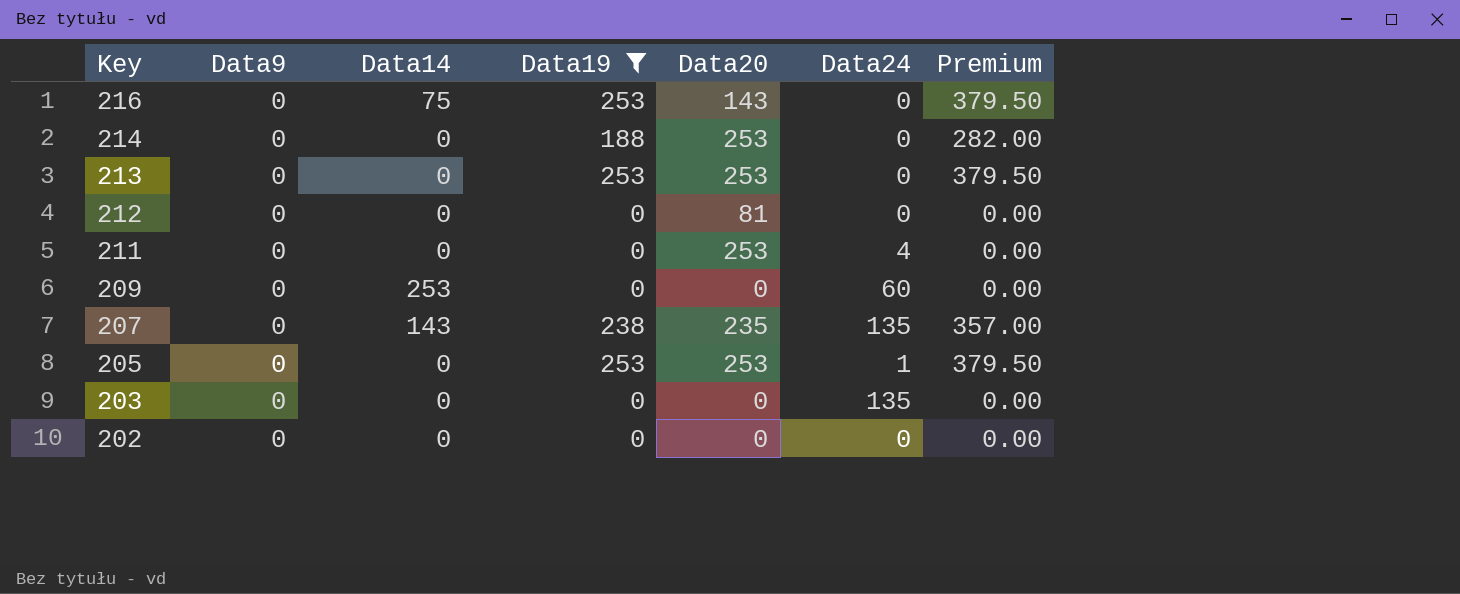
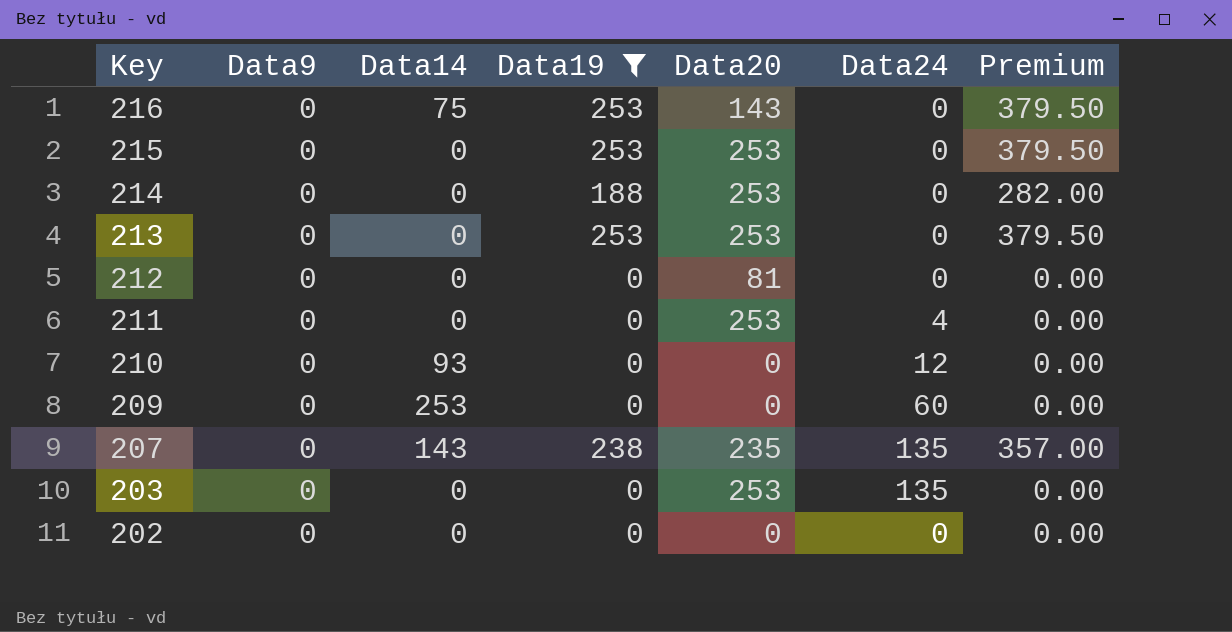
row 205: 0 | 0 | 253 | 253 | 1 | 379.50 -> none
row 215: none -> 0 | 0 | 253 | 253 | 0 | 379.50
row 210: none -> 0 | 93 | 0 | 0 | 12 | 0.00
203 | Data20: 0 -> 253

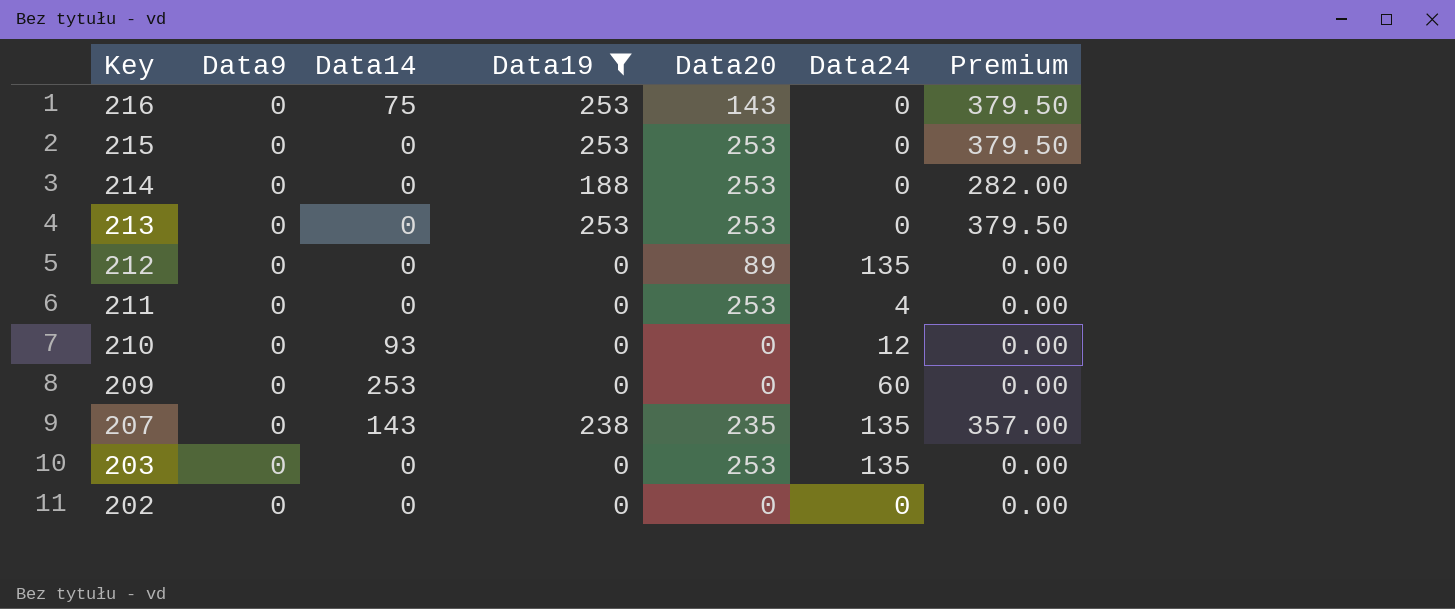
212 | Data20: 81 -> 89
212 | Data24: 0 -> 135

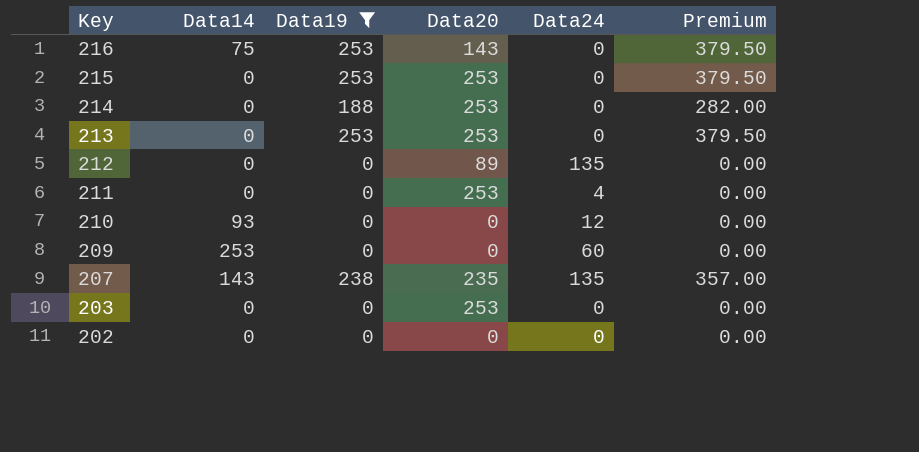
column Data9 | position: 2 -> none
203 | Data24: 135 -> 0

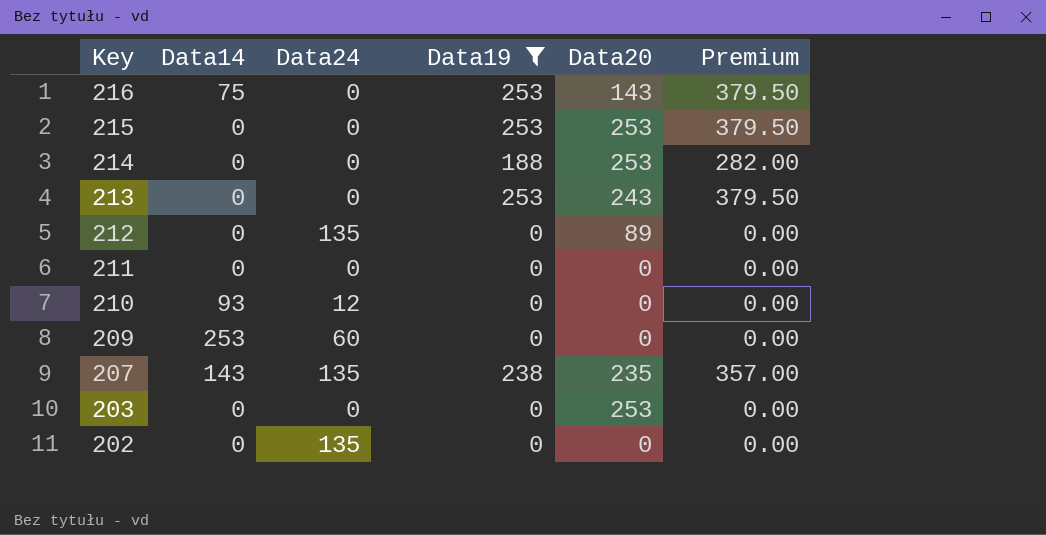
column Data24 | position: 5 -> 3
213 | Data20: 253 -> 243
211 | Data24: 4 -> 0
211 | Data20: 253 -> 0
202 | Data24: 0 -> 135

